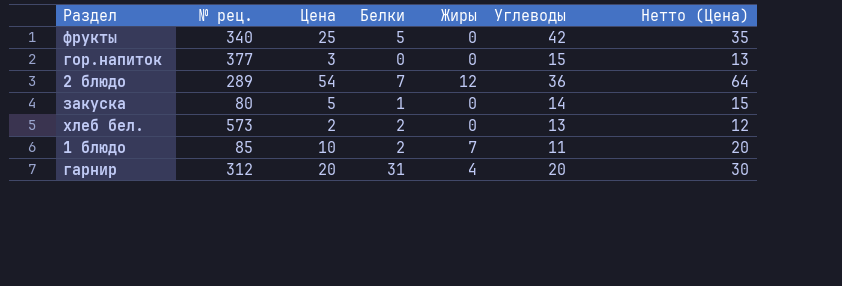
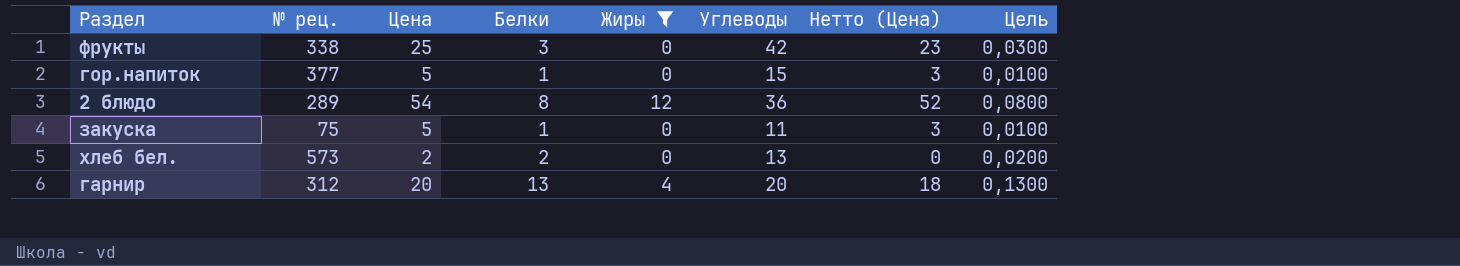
filter: none -> Жиры != 7
column Нетто (Цена) | formula: [Цена] + 10 -> [Цена] - 2
column Цель | formula: none -> [Белки] * 0,01
фрукты | № рец.: 340 -> 338
фрукты | Белки: 5 -> 3
гор.напиток | Цена: 3 -> 5
гор.напиток | Белки: 0 -> 1
2 блюдо | Белки: 7 -> 8
закуска | № рец.: 80 -> 75
закуска | Углеводы: 14 -> 11
гарнир | Белки: 31 -> 13

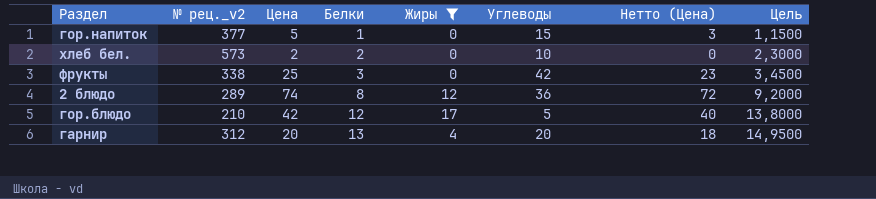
row order: none -> Белки ascending
column name: № рец. -> № рец._v2
column Цель | formula: [Белки] * 0,01 -> [Белки] * 1,15
row закуска: 75 | 5 | 1 | 0 | 11 | 3 | 0,0100 -> none
хлеб бел. | Углеводы: 13 -> 10
2 блюдо | Цена: 54 -> 74
2 блюдо | Нетто (Цена): 52 -> 72
row гор.блюдо: none -> 210 | 42 | 12 | 17 | 5 | 40 | 13,8000

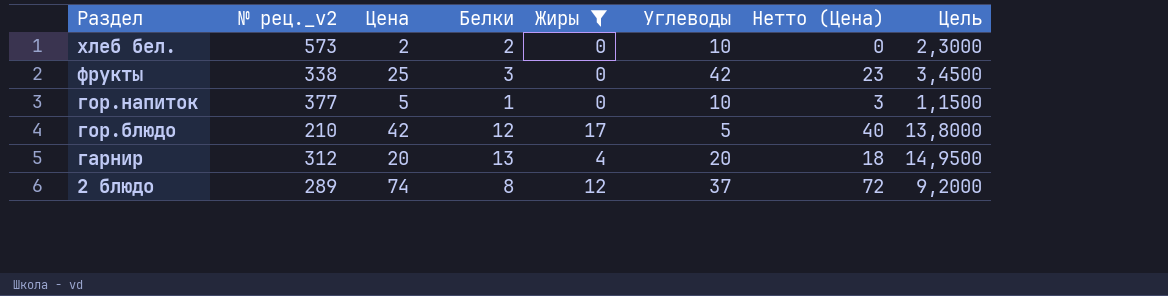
row order: Белки ascending -> Раздел descending
гор.напиток | Углеводы: 15 -> 10
2 блюдо | Углеводы: 36 -> 37

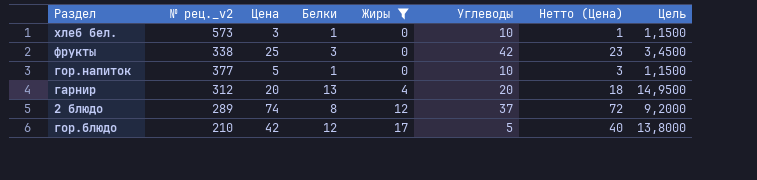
row order: Раздел descending -> Жиры ascending
хлеб бел. | Цена: 2 -> 3
хлеб бел. | Белки: 2 -> 1
хлеб бел. | Нетто (Цена): 0 -> 1
хлеб бел. | Цель: 2,3000 -> 1,1500

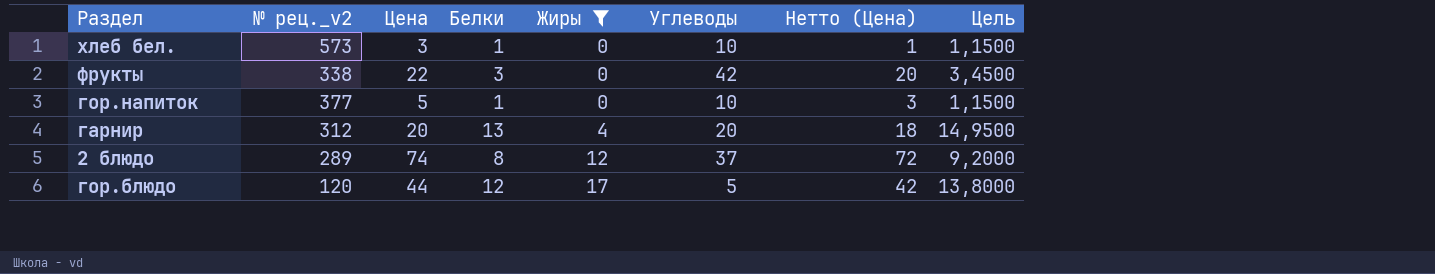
фрукты | Цена: 25 -> 22
фрукты | Нетто (Цена): 23 -> 20
гор.блюдо | № рец._v2: 210 -> 120
гор.блюдо | Цена: 42 -> 44
гор.блюдо | Нетто (Цена): 40 -> 42

